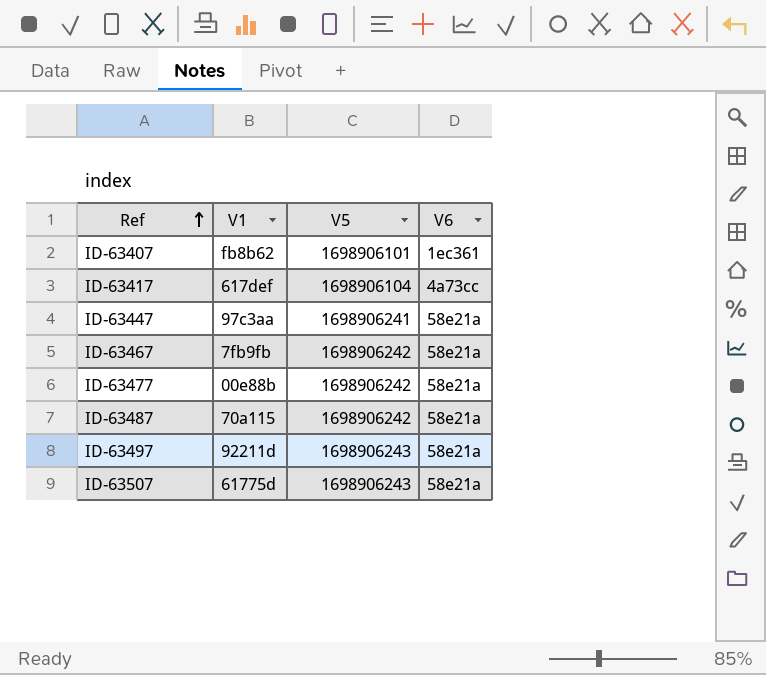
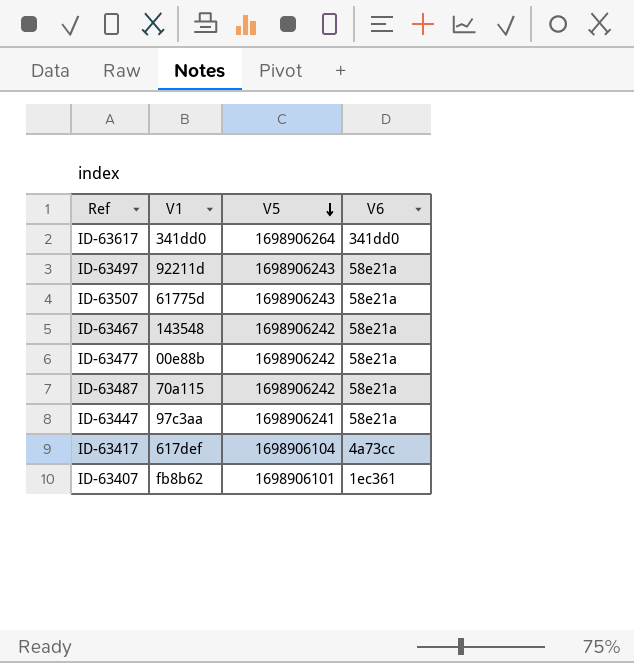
row order: Ref ascending -> V5 descending
row ID-63617: none -> 341dd0 | 1698906264 | 341dd0
ID-63467 | V1: 7fb9fb -> 143548

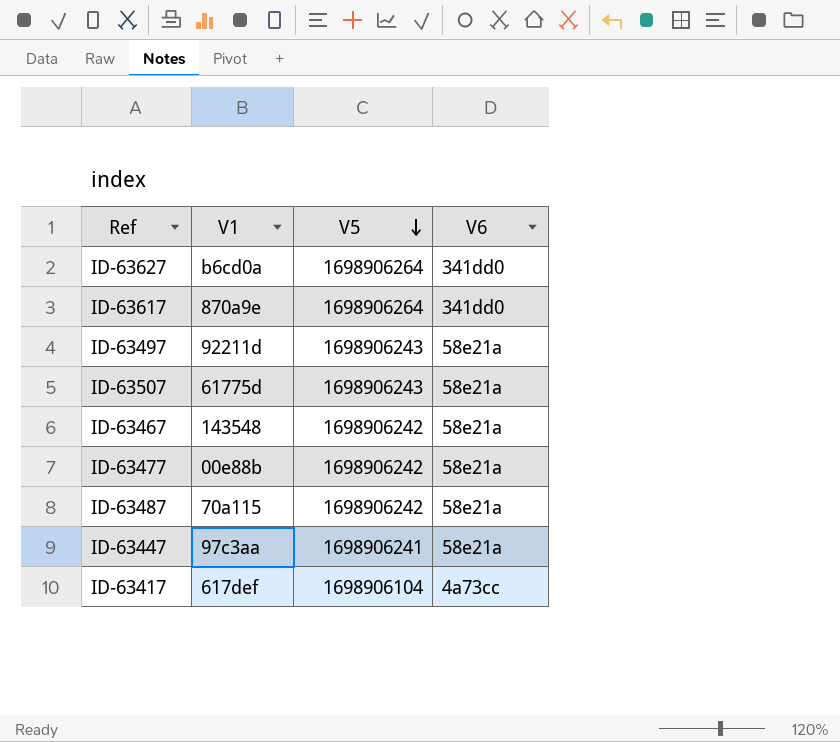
row ID-63407: fb8b62 | 1698906101 | 1ec361 -> none
row ID-63627: none -> b6cd0a | 1698906264 | 341dd0
ID-63617 | V1: 341dd0 -> 870a9e

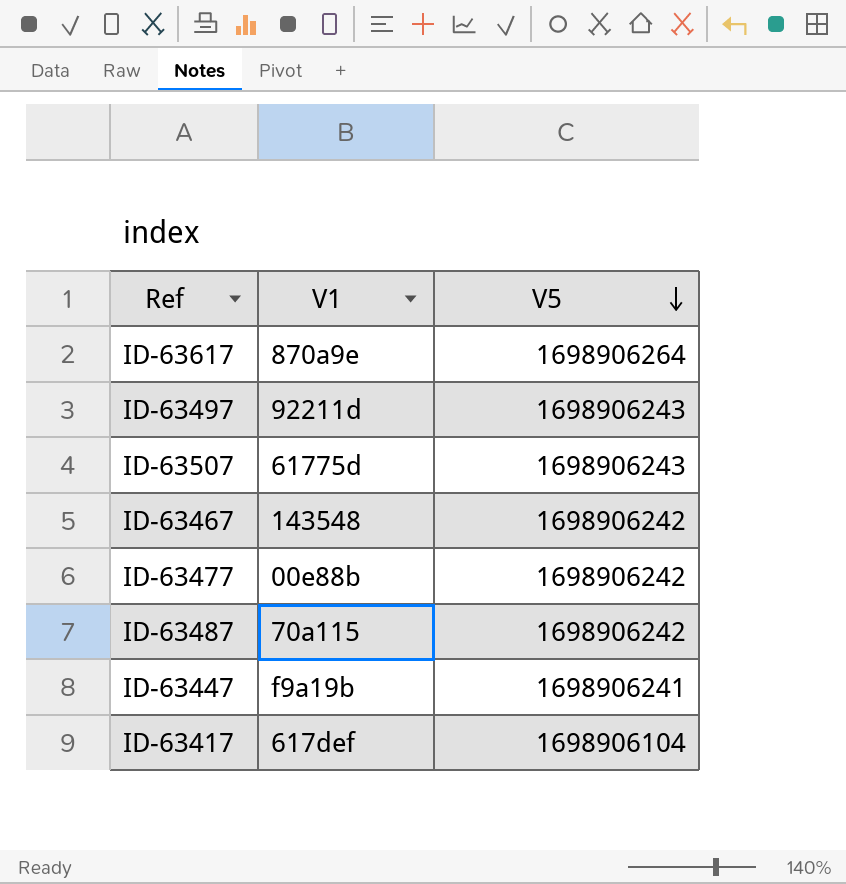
column V6 | position: 4 -> none
row ID-63627: b6cd0a | 1698906264 | 341dd0 -> none
ID-63447 | V1: 97c3aa -> f9a19b

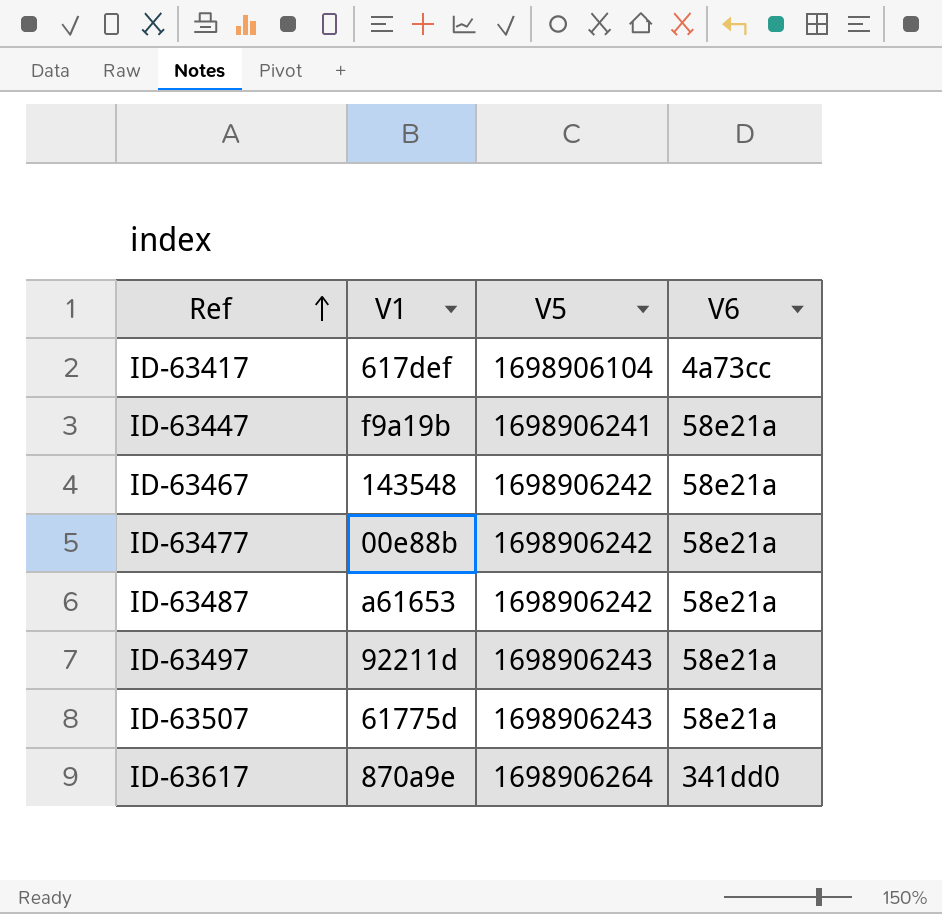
row order: V5 descending -> Ref ascending
column V6 | position: none -> 4
ID-63487 | V1: 70a115 -> a61653

